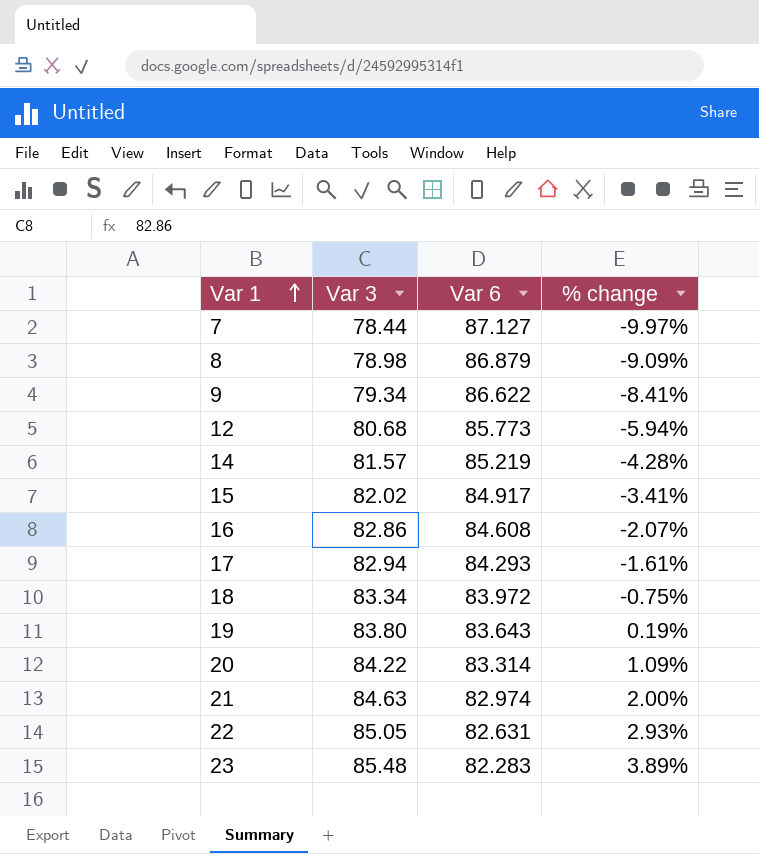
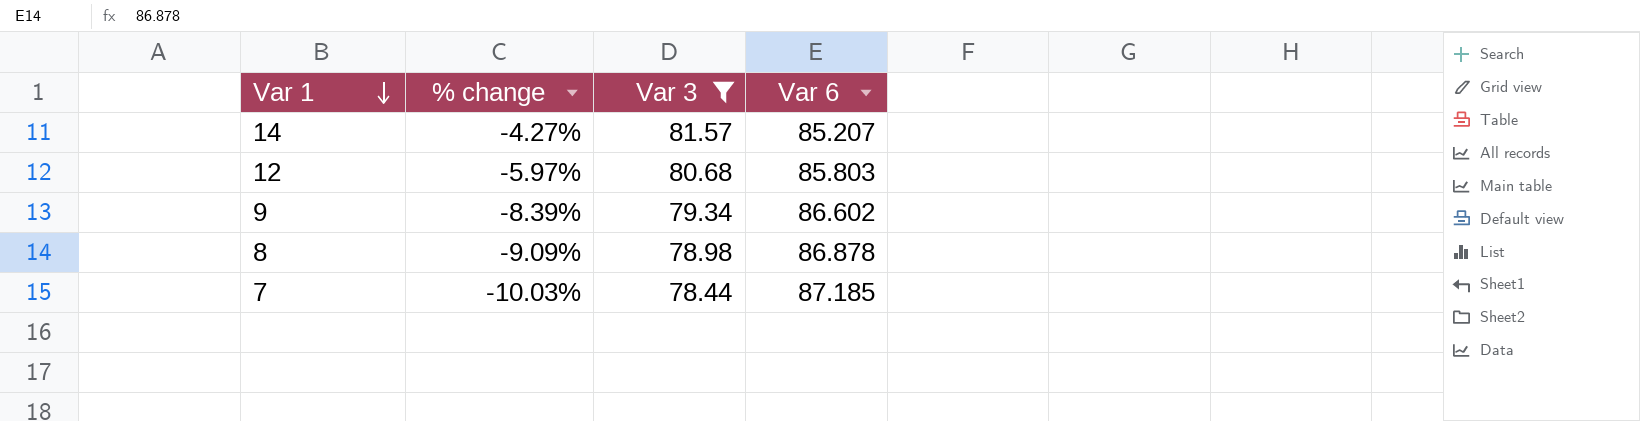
filter: none -> Var 3 <= 81.57
row order: Var 1 ascending -> Var 1 descending
column % change | position: 4 -> 2
14 | % change: -4.28% -> -4.27%
14 | Var 6: 85.219 -> 85.207
12 | % change: -5.94% -> -5.97%
12 | Var 6: 85.773 -> 85.803
9 | % change: -8.41% -> -8.39%
9 | Var 6: 86.622 -> 86.602
8 | Var 6: 86.879 -> 86.878
7 | % change: -9.97% -> -10.03%
7 | Var 6: 87.127 -> 87.185

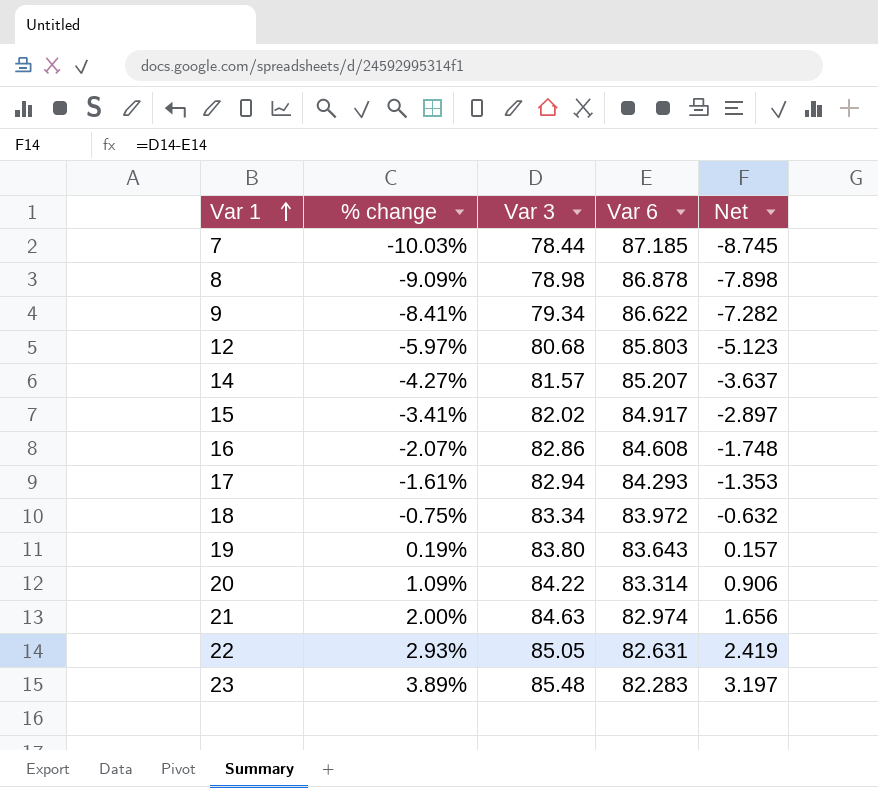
filter: Var 3 <= 81.57 -> none
row order: Var 1 descending -> Var 1 ascending
column Net | formula: none -> [Var 3] - [Var 6]
9 | % change: -8.39% -> -8.41%
9 | Var 6: 86.602 -> 86.622

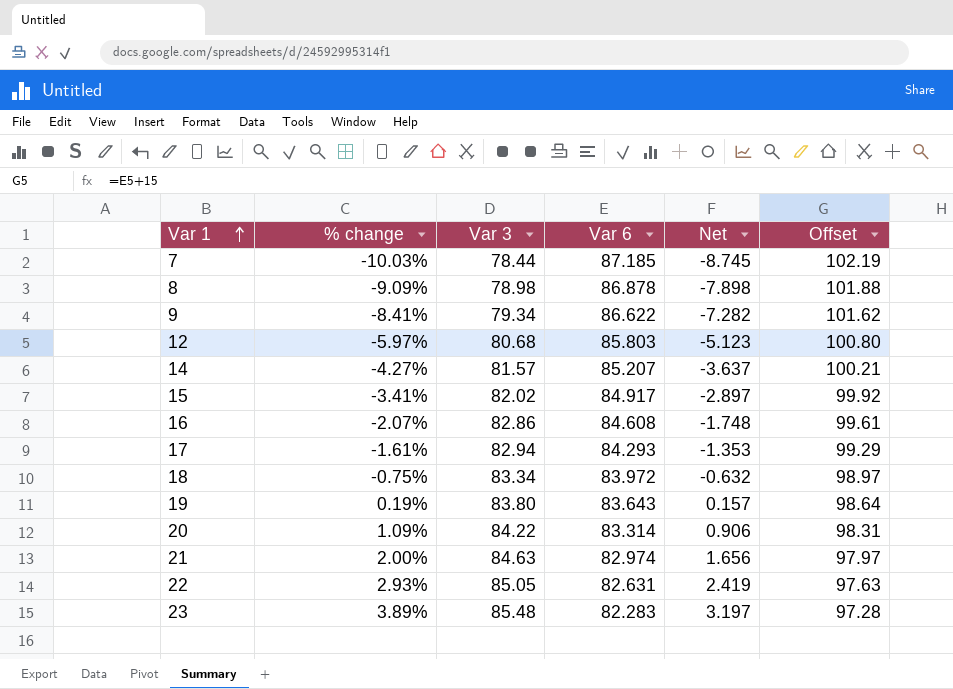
column Offset | formula: none -> [Var 6] + 15

